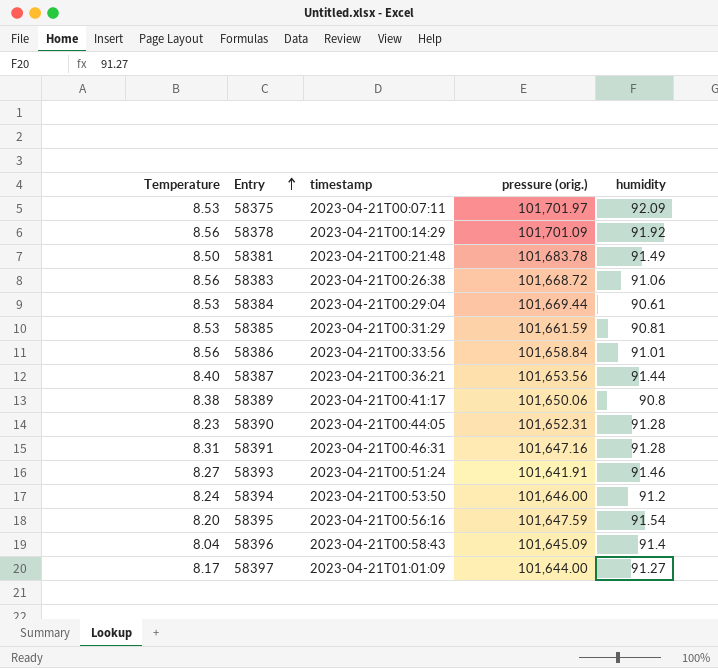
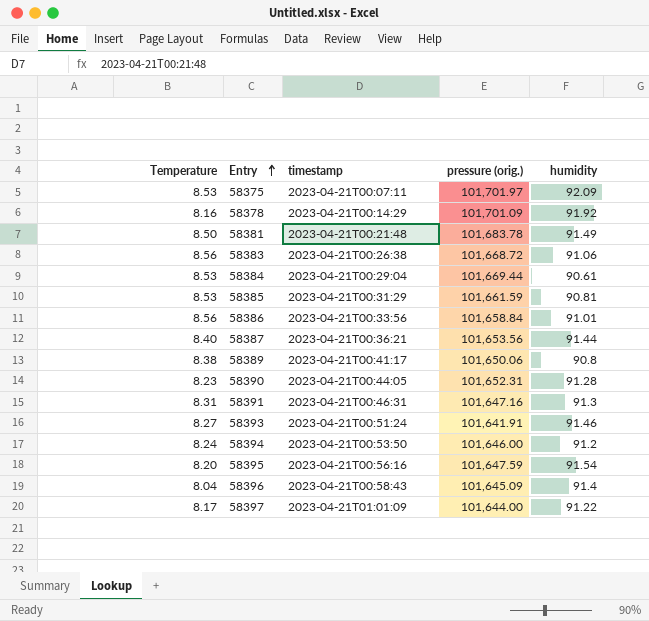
58378 | Temperature: 8.56 -> 8.16
58391 | humidity: 91.28 -> 91.3
58397 | humidity: 91.27 -> 91.22

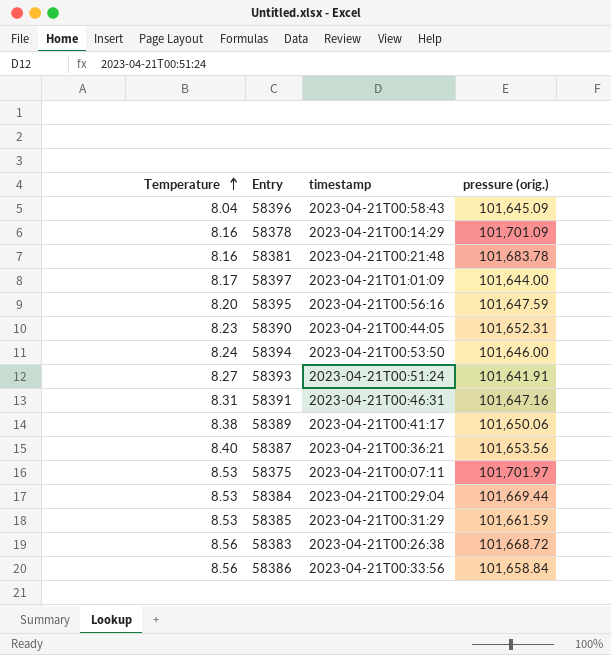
row order: Entry ascending -> Temperature ascending
column humidity | position: 5 -> none
58381 | Temperature: 8.50 -> 8.16

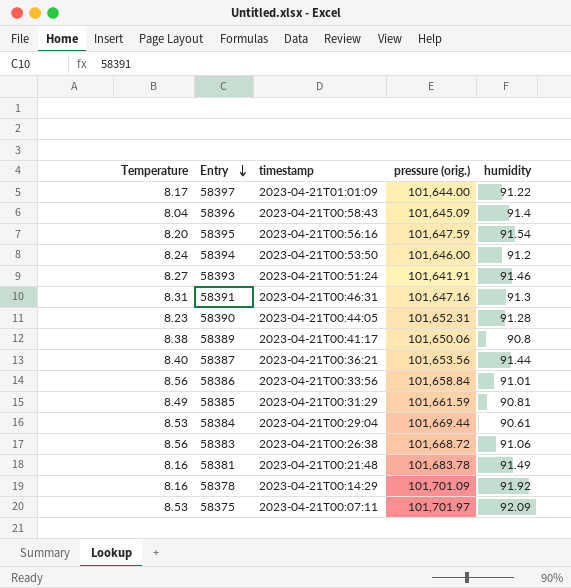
row order: Temperature ascending -> Entry descending
column humidity | position: none -> 5
58385 | Temperature: 8.53 -> 8.49

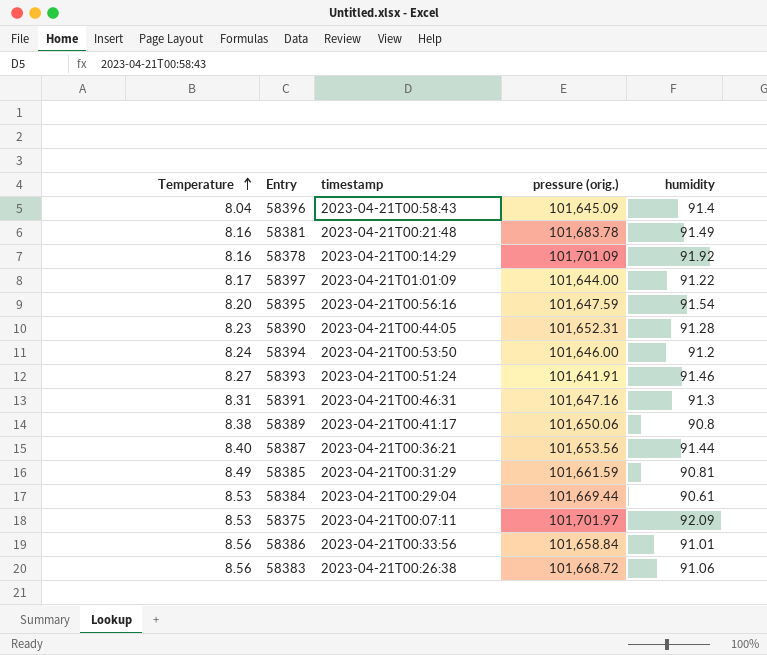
row order: Entry descending -> Temperature ascending

